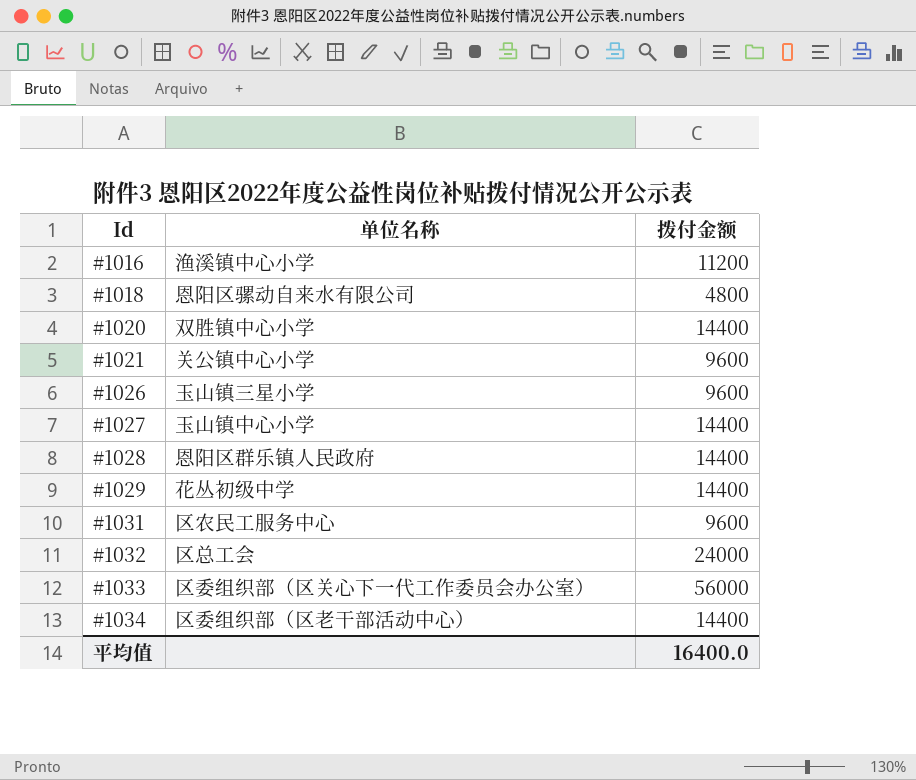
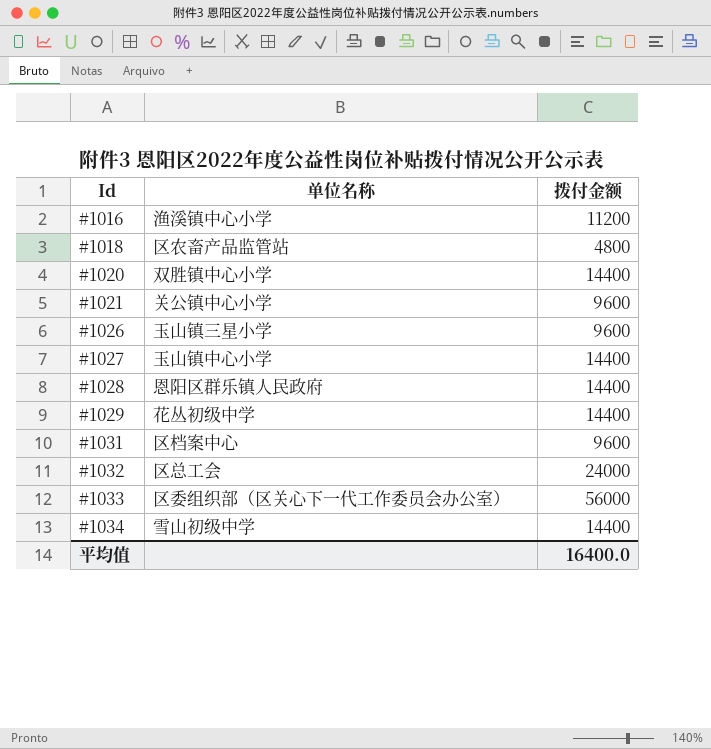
#1018 | 单位名称: 恩阳区骡动自来水有限公司 -> 区农畜产品监管站
#1031 | 单位名称: 区农民工服务中心 -> 区档案中心
#1034 | 单位名称: 区委组织部（区老干部活动中心） -> 雪山初级中学

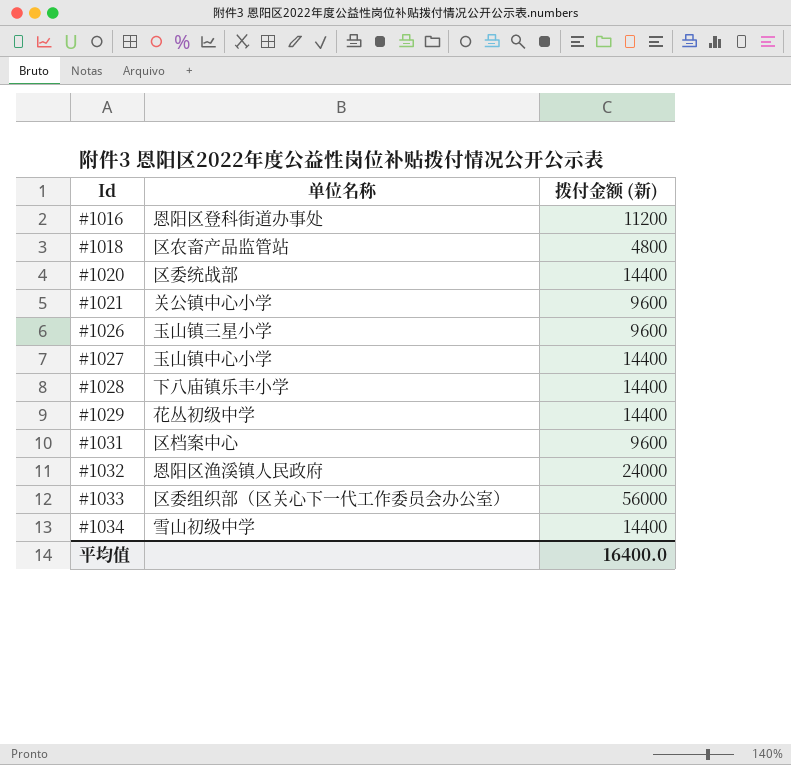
column name: 拨付金额 -> 拨付金额 (新)
#1016 | 单位名称: 渔溪镇中心小学 -> 恩阳区登科街道办事处
#1020 | 单位名称: 双胜镇中心小学 -> 区委统战部
#1028 | 单位名称: 恩阳区群乐镇人民政府 -> 下八庙镇乐丰小学
#1032 | 单位名称: 区总工会 -> 恩阳区渔溪镇人民政府

